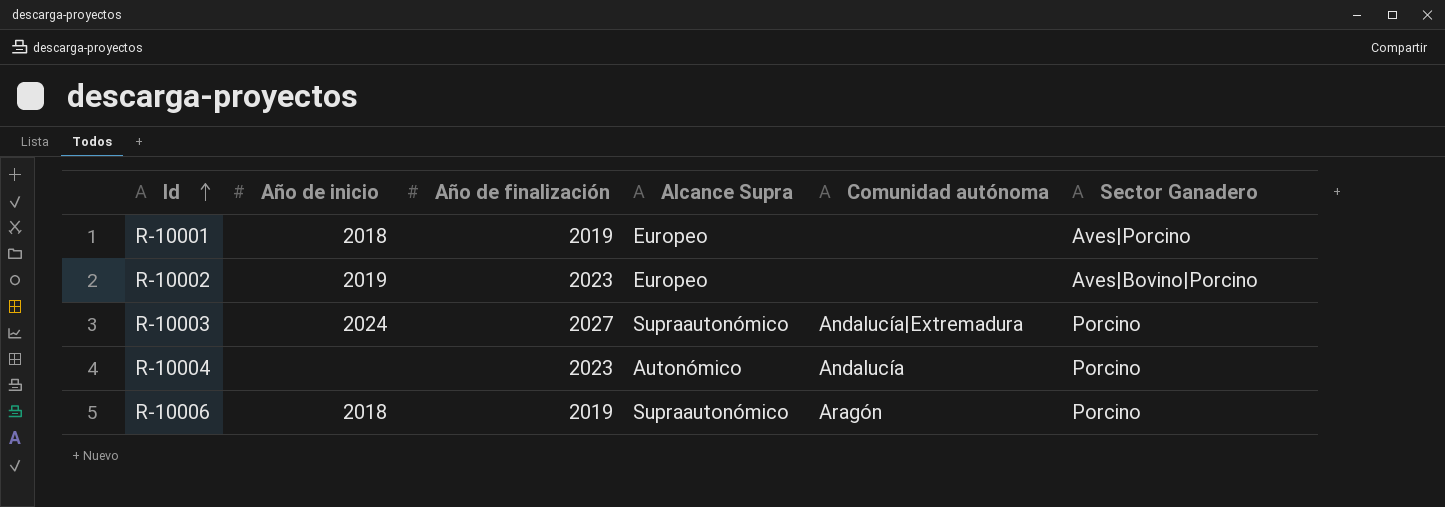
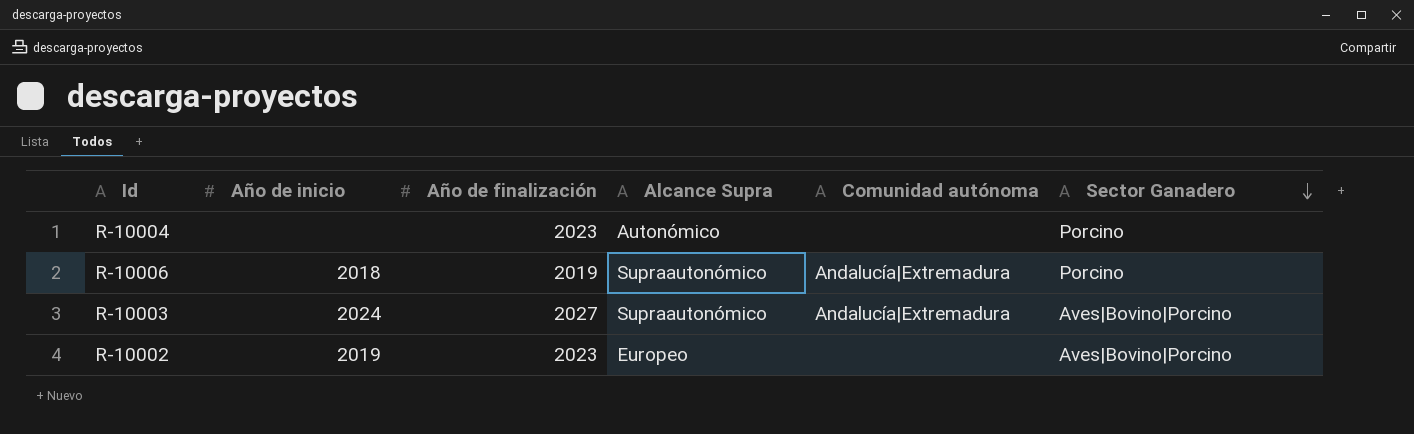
row order: Id ascending -> Sector Ganadero descending
row R-10001: 2018 | 2019 | Europeo | none | Aves|Porcino -> none
R-10004 | Comunidad autónoma: Andalucía -> none
R-10006 | Comunidad autónoma: Aragón -> Andalucía|Extremadura
R-10003 | Sector Ganadero: Porcino -> Aves|Bovino|Porcino

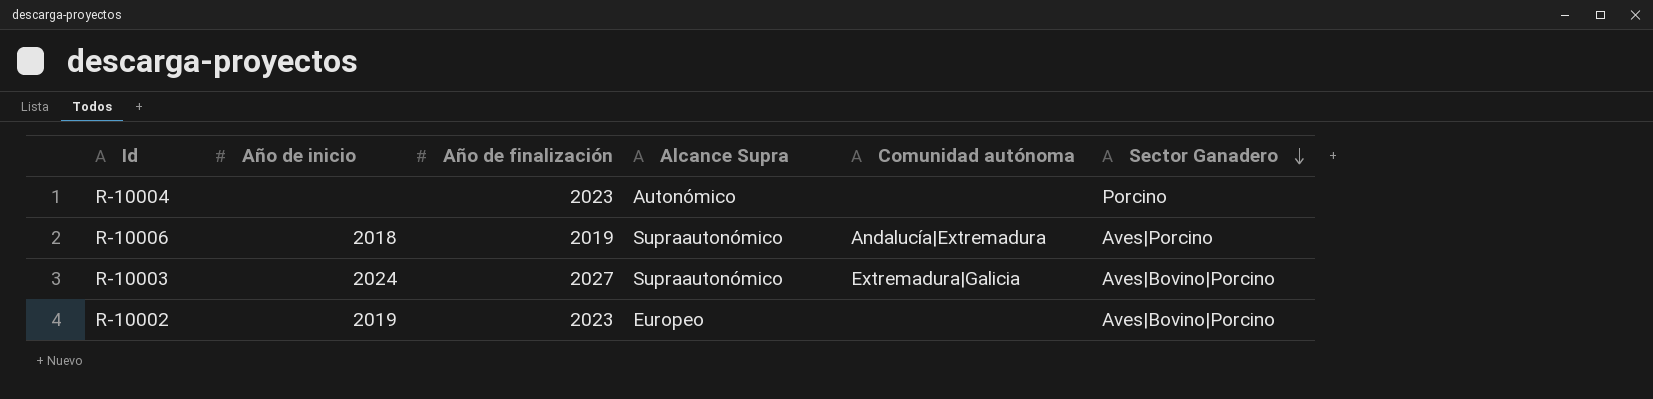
R-10006 | Sector Ganadero: Porcino -> Aves|Porcino
R-10003 | Comunidad autónoma: Andalucía|Extremadura -> Extremadura|Galicia

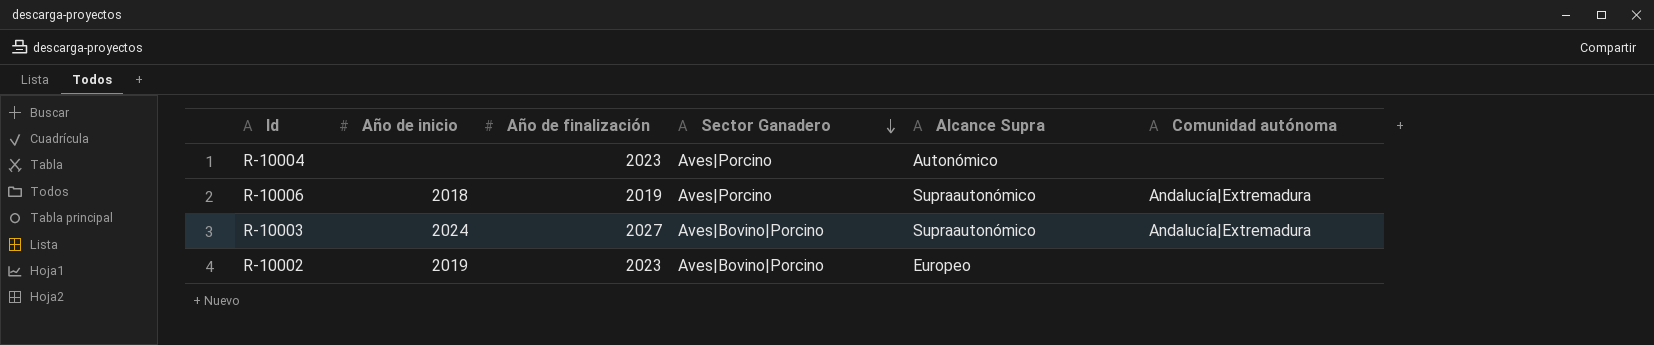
column Sector Ganadero | position: 6 -> 4
R-10004 | Sector Ganadero: Porcino -> Aves|Porcino
R-10003 | Comunidad autónoma: Extremadura|Galicia -> Andalucía|Extremadura

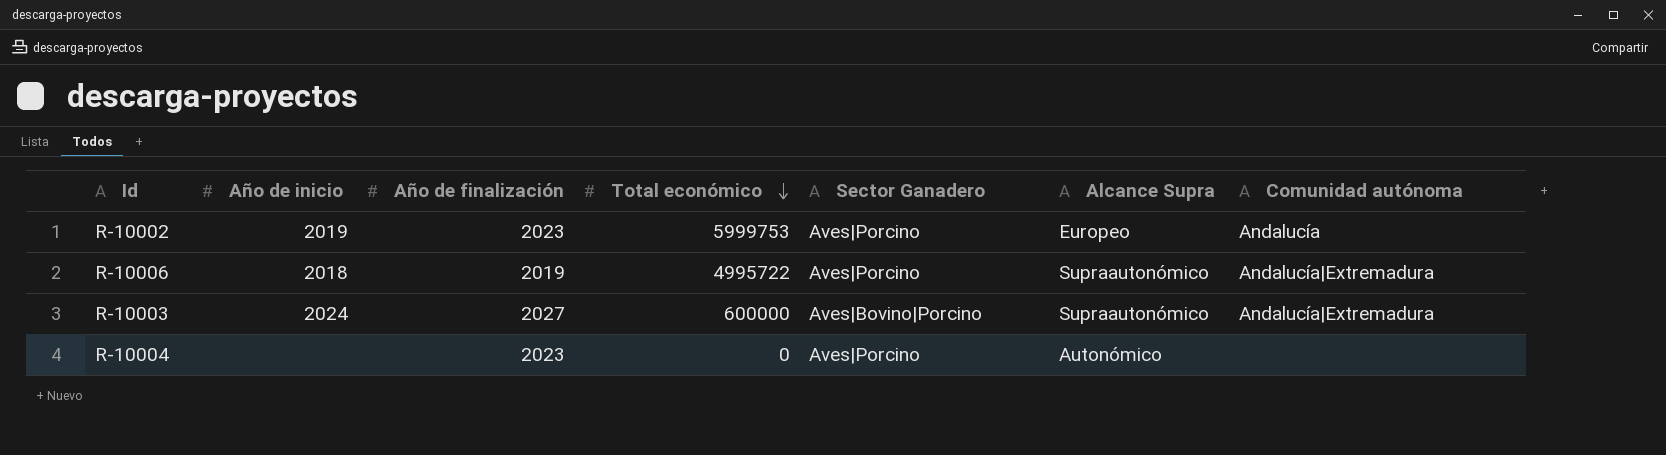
row order: Sector Ganadero descending -> Total económico descending
column Total económico | position: none -> 4
R-10002 | Sector Ganadero: Aves|Bovino|Porcino -> Aves|Porcino
R-10002 | Comunidad autónoma: none -> Andalucía

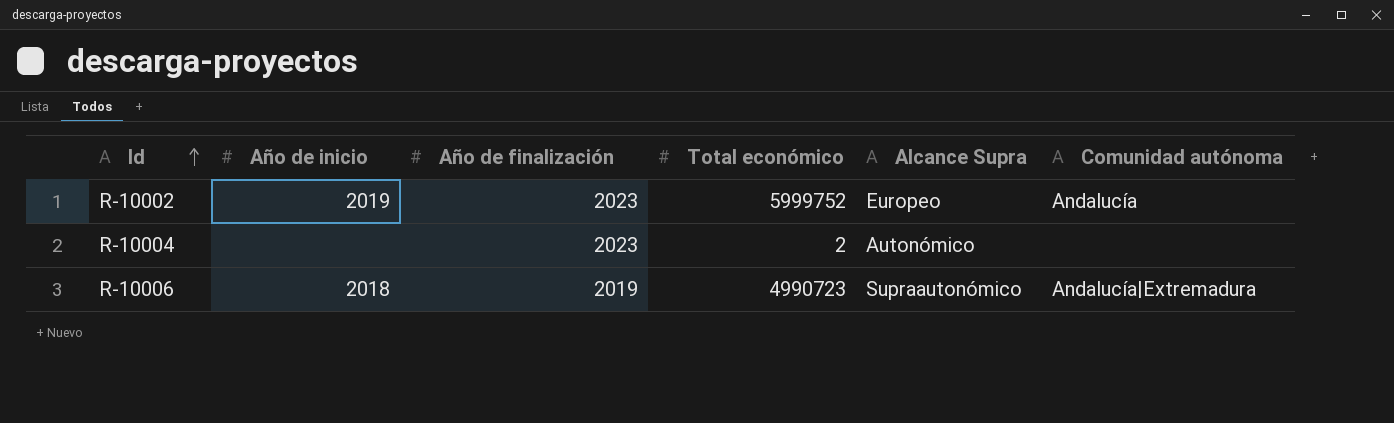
row order: Total económico descending -> Id ascending
column Sector Ganadero | position: 5 -> none
row R-10003: 2024 | 2027 | 600000 | Aves|Bovino|Porcino | Supraautonómico | Andalucía|Extremadura -> none
R-10002 | Total económico: 5999753 -> 5999752
R-10004 | Total económico: 0 -> 2
R-10006 | Total económico: 4995722 -> 4990723

